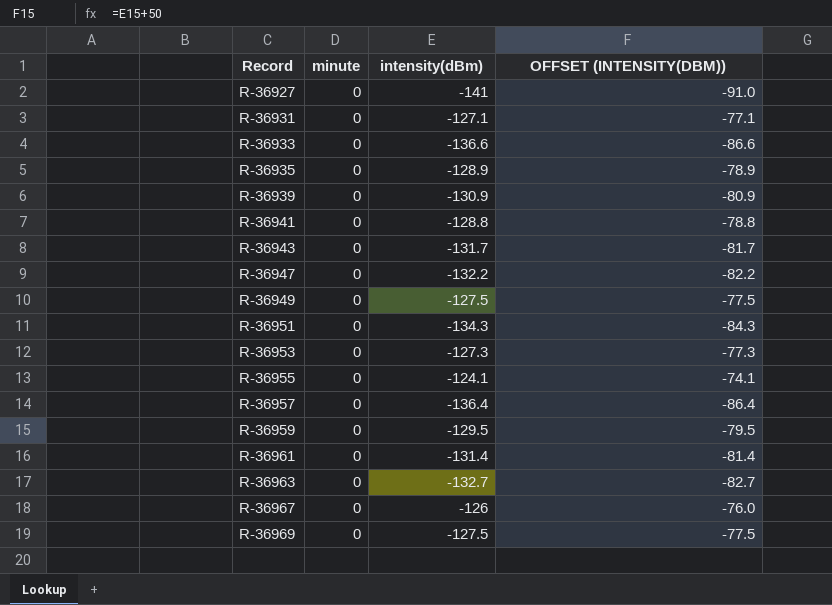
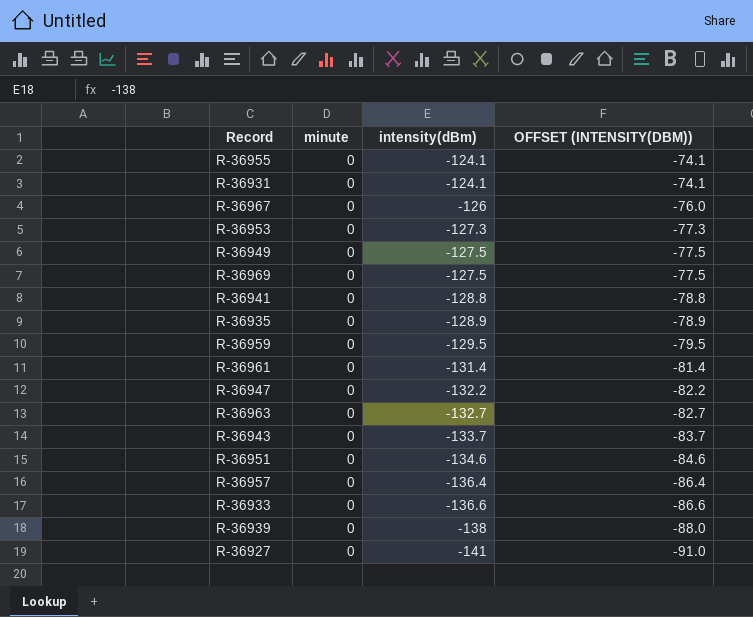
row order: Record ascending -> intensity(dBm) descending
R-36931 | intensity(dBm): -127.1 -> -124.1
R-36931 | OFFSET (INTENSITY(DBM)): -77.1 -> -74.1
R-36943 | intensity(dBm): -131.7 -> -133.7
R-36943 | OFFSET (INTENSITY(DBM)): -81.7 -> -83.7
R-36951 | intensity(dBm): -134.3 -> -134.6
R-36951 | OFFSET (INTENSITY(DBM)): -84.3 -> -84.6
R-36939 | intensity(dBm): -130.9 -> -138
R-36939 | OFFSET (INTENSITY(DBM)): -80.9 -> -88.0

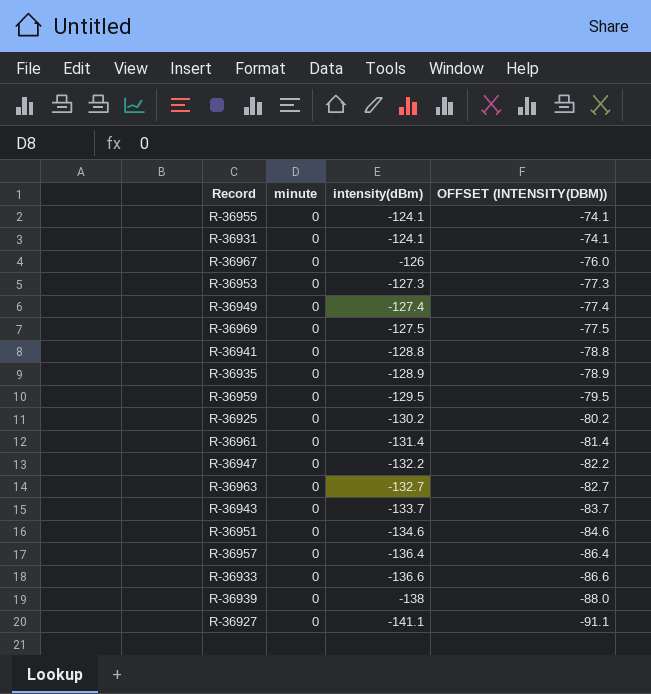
R-36949 | intensity(dBm): -127.5 -> -127.4
R-36949 | OFFSET (INTENSITY(DBM)): -77.5 -> -77.4
row R-36925: none -> 0 | -130.2 | -80.2
R-36927 | intensity(dBm): -141 -> -141.1
R-36927 | OFFSET (INTENSITY(DBM)): -91.0 -> -91.1

